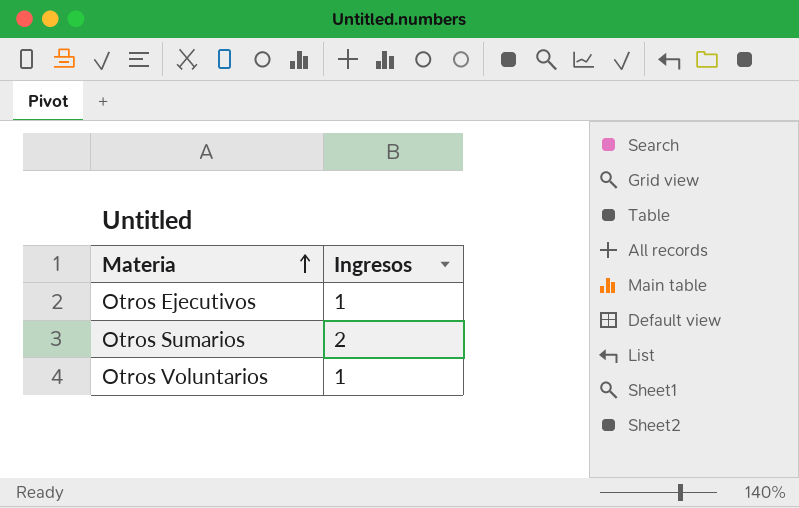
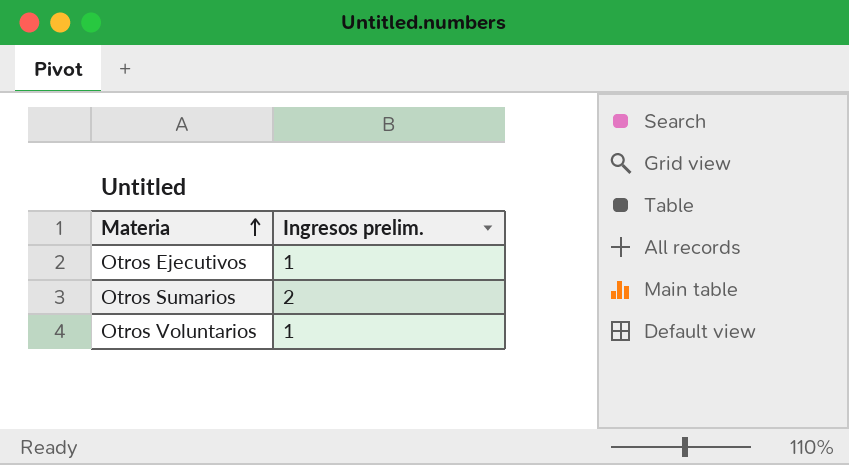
column name: Ingresos -> Ingresos prelim.

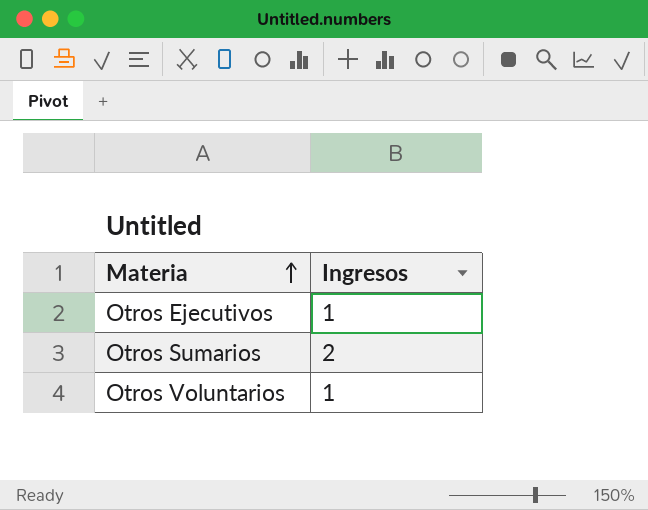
column name: Ingresos prelim. -> Ingresos

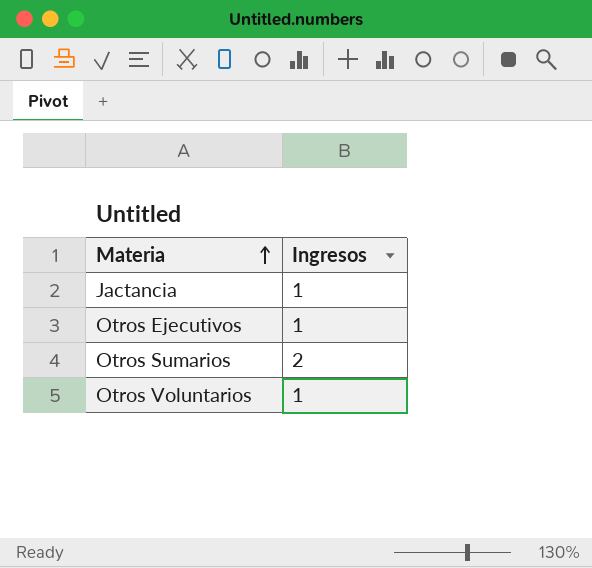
row Jactancia: none -> 1

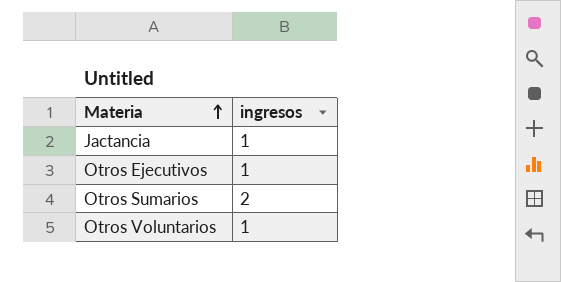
column name: Ingresos -> ingresos

